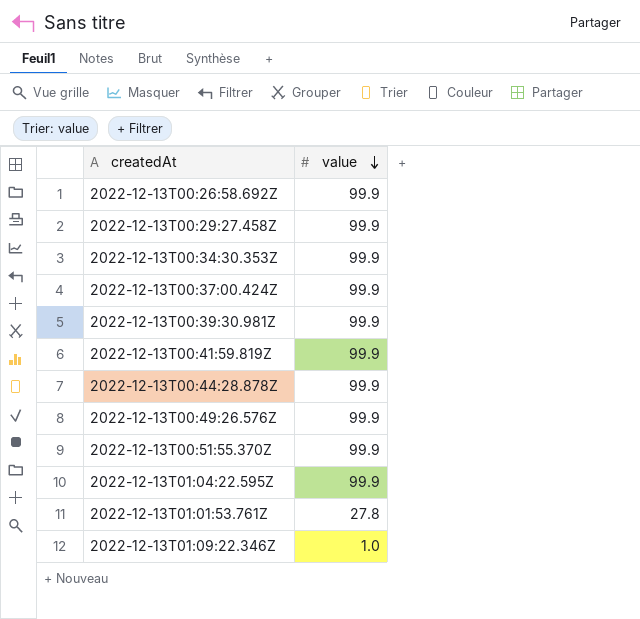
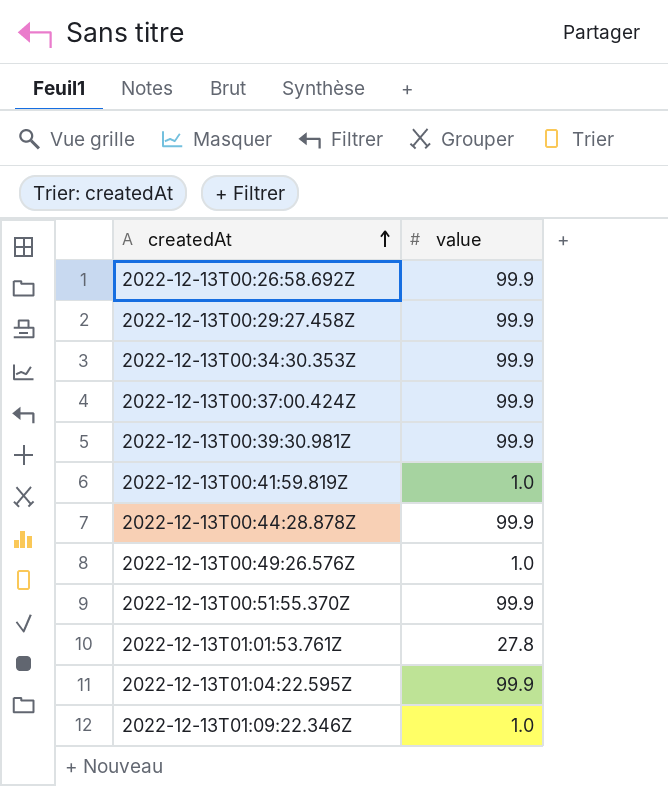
row order: value descending -> createdAt ascending
2022-12-13T00:41:59.819Z | value: 99.9 -> 1.0
2022-12-13T00:49:26.576Z | value: 99.9 -> 1.0

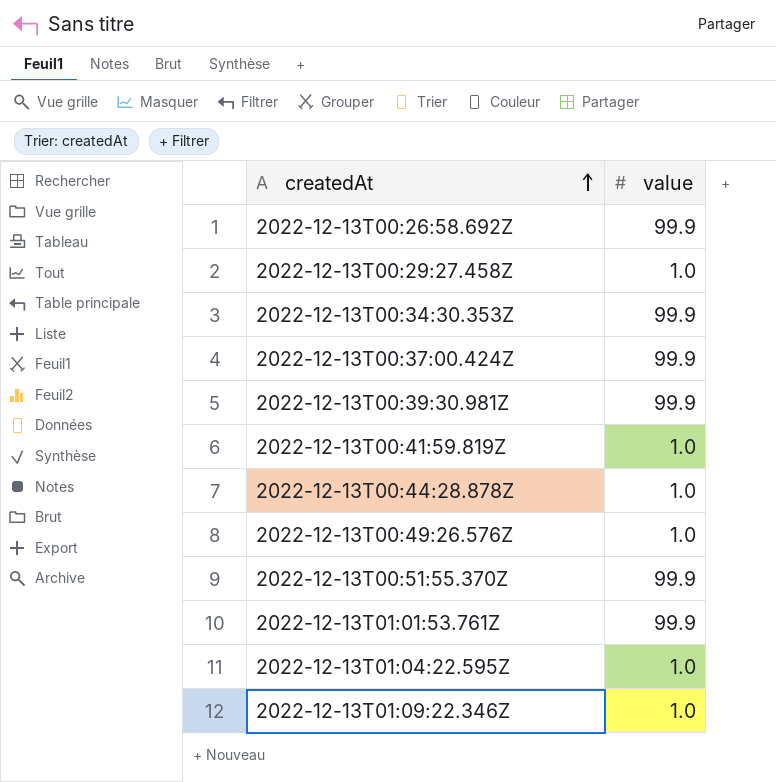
2022-12-13T00:29:27.458Z | value: 99.9 -> 1.0
2022-12-13T00:44:28.878Z | value: 99.9 -> 1.0
2022-12-13T01:01:53.761Z | value: 27.8 -> 99.9
2022-12-13T01:04:22.595Z | value: 99.9 -> 1.0

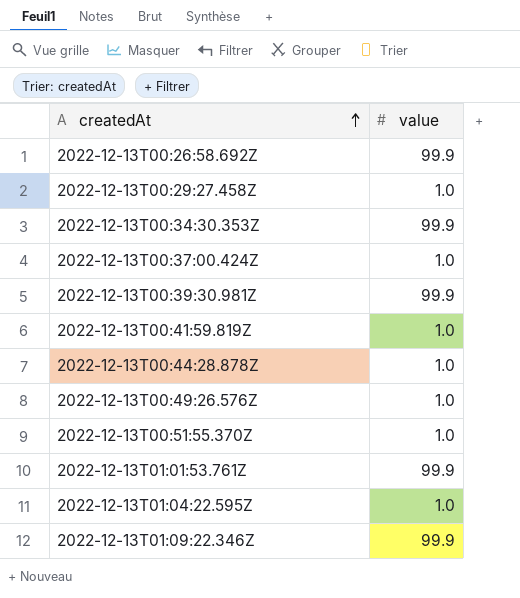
2022-12-13T00:37:00.424Z | value: 99.9 -> 1.0
2022-12-13T00:51:55.370Z | value: 99.9 -> 1.0
2022-12-13T01:09:22.346Z | value: 1.0 -> 99.9

